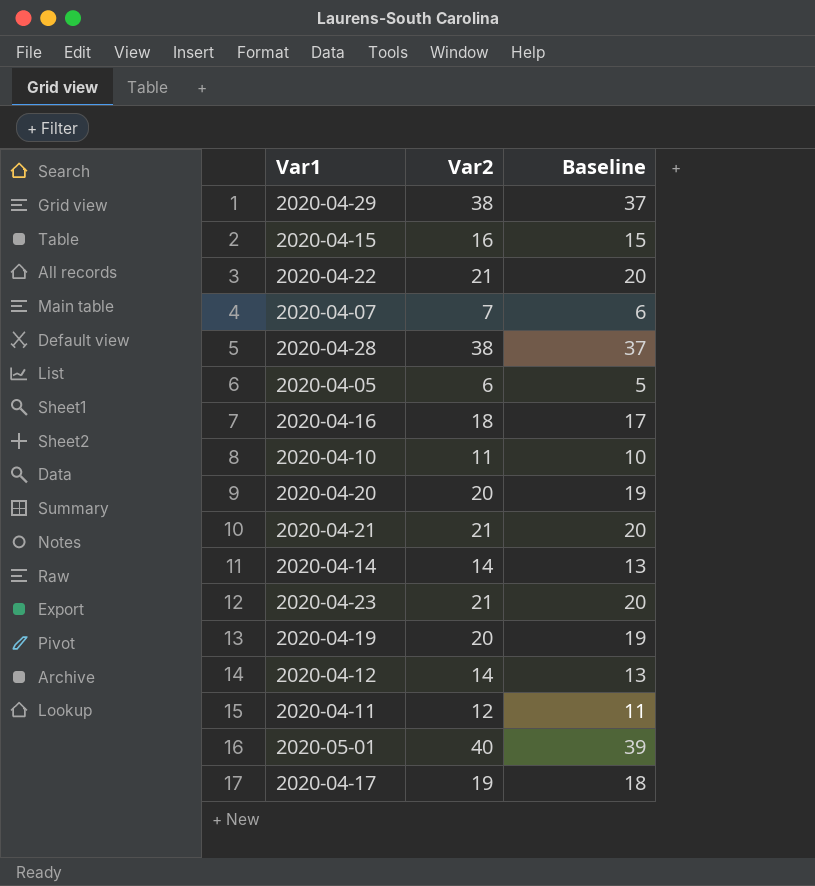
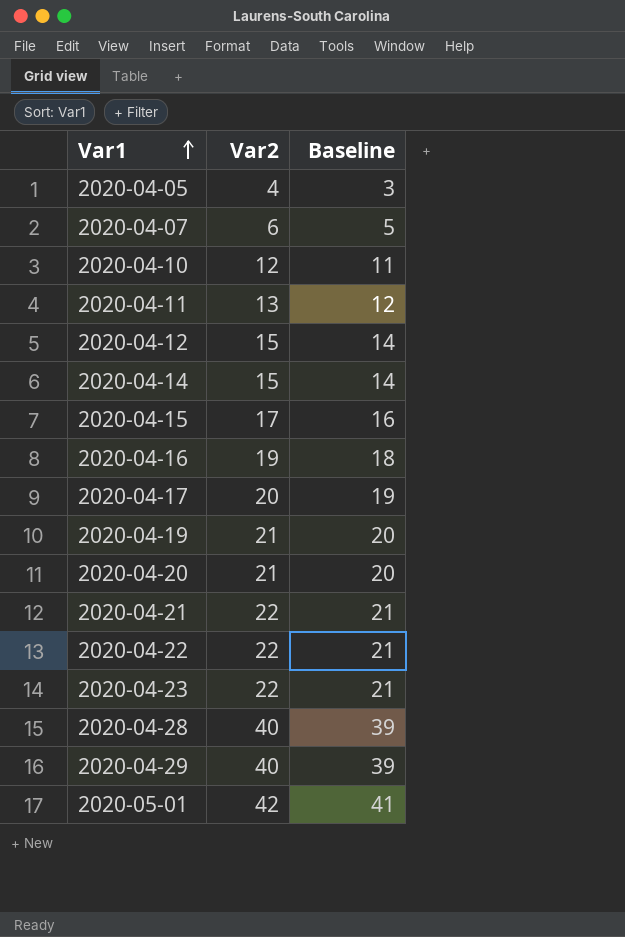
row order: none -> Var1 ascending
2020-04-05 | Var2: 6 -> 4
2020-04-05 | Baseline: 5 -> 3
2020-04-07 | Var2: 7 -> 6
2020-04-07 | Baseline: 6 -> 5
2020-04-10 | Var2: 11 -> 12
2020-04-10 | Baseline: 10 -> 11
2020-04-11 | Var2: 12 -> 13
2020-04-11 | Baseline: 11 -> 12
2020-04-12 | Var2: 14 -> 15
2020-04-12 | Baseline: 13 -> 14
2020-04-14 | Var2: 14 -> 15
2020-04-14 | Baseline: 13 -> 14
2020-04-15 | Var2: 16 -> 17
2020-04-15 | Baseline: 15 -> 16
2020-04-16 | Var2: 18 -> 19
2020-04-16 | Baseline: 17 -> 18
2020-04-17 | Var2: 19 -> 20
2020-04-17 | Baseline: 18 -> 19
2020-04-19 | Var2: 20 -> 21
2020-04-19 | Baseline: 19 -> 20
2020-04-20 | Var2: 20 -> 21
2020-04-20 | Baseline: 19 -> 20
2020-04-21 | Var2: 21 -> 22
2020-04-21 | Baseline: 20 -> 21
2020-04-22 | Var2: 21 -> 22
2020-04-22 | Baseline: 20 -> 21
2020-04-23 | Var2: 21 -> 22
2020-04-23 | Baseline: 20 -> 21
2020-04-28 | Var2: 38 -> 40
2020-04-28 | Baseline: 37 -> 39
2020-04-29 | Var2: 38 -> 40
2020-04-29 | Baseline: 37 -> 39
2020-05-01 | Var2: 40 -> 42
2020-05-01 | Baseline: 39 -> 41

